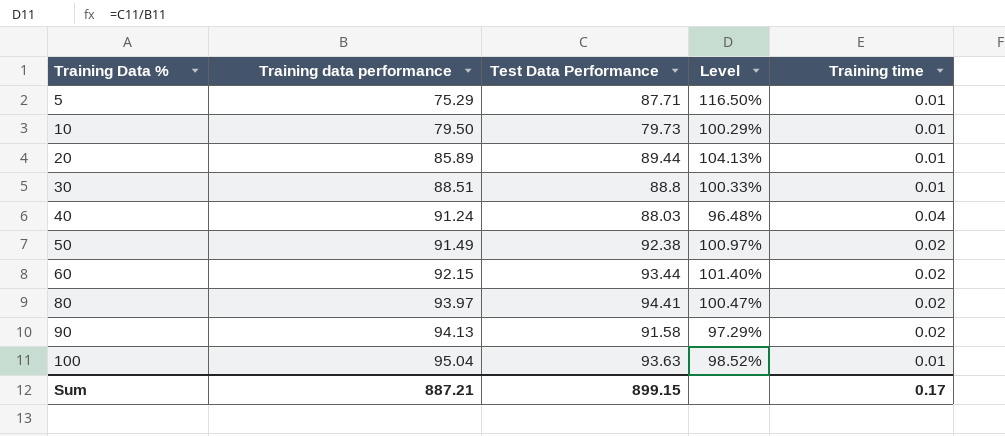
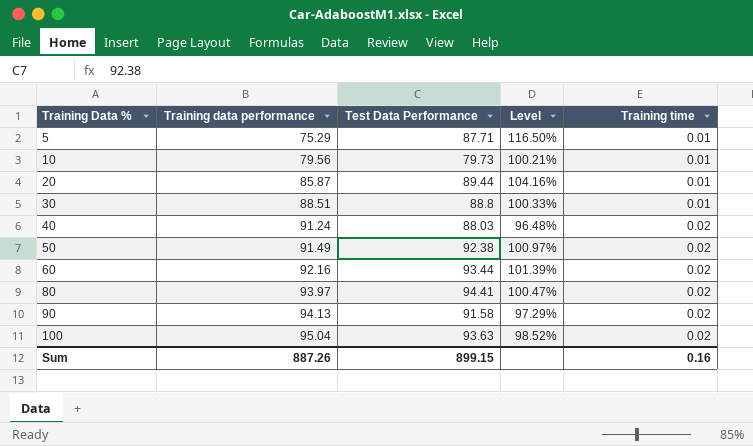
10 | Training data performance: 79.50 -> 79.56
10 | Level: 100.29% -> 100.21%
20 | Training data performance: 85.89 -> 85.87
20 | Level: 104.13% -> 104.16%
40 | Training time: 0.04 -> 0.02
60 | Training data performance: 92.15 -> 92.16
60 | Level: 101.40% -> 101.39%
100 | Training time: 0.01 -> 0.02
Sum | Training data performance: 887.21 -> 887.26
Sum | Training time: 0.17 -> 0.16

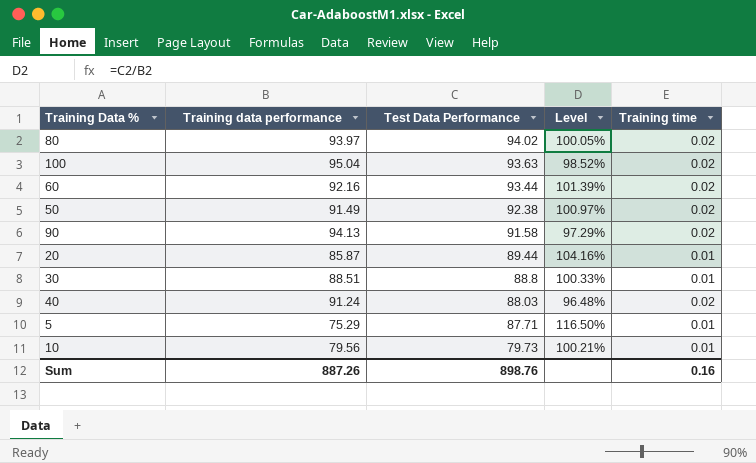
row order: Training Data % ascending -> Test Data Performance descending
80 | Test Data Performance: 94.41 -> 94.02
80 | Level: 100.47% -> 100.05%
Sum | Test Data Performance: 899.15 -> 898.76

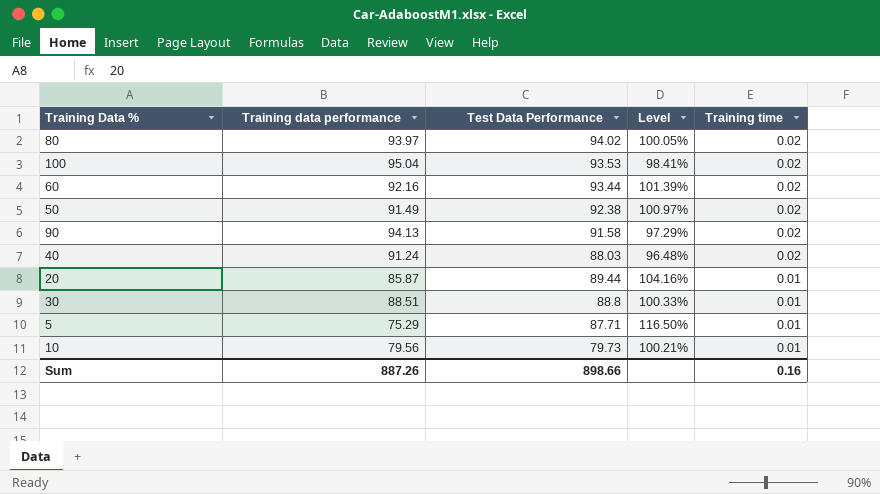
row order: Test Data Performance descending -> Training time descending
100 | Test Data Performance: 93.63 -> 93.53
100 | Level: 98.52% -> 98.41%
Sum | Test Data Performance: 898.76 -> 898.66

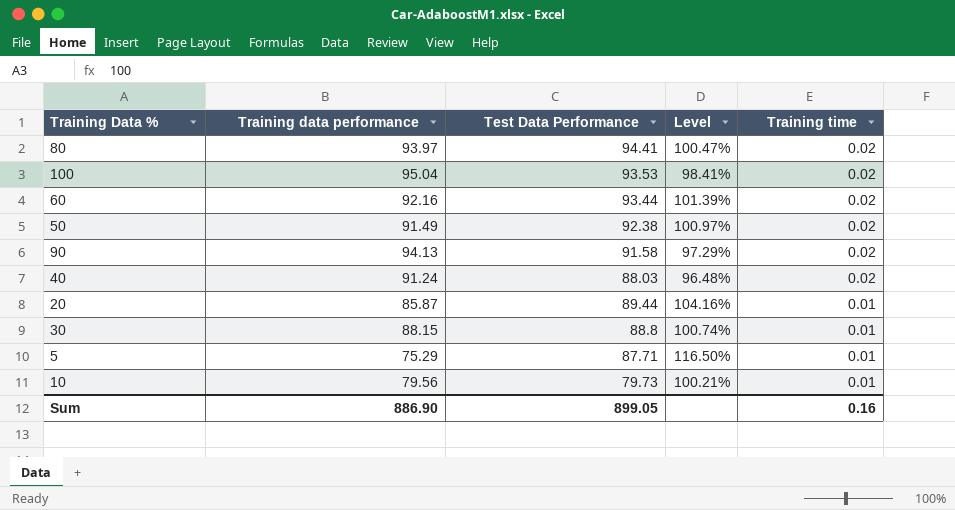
80 | Test Data Performance: 94.02 -> 94.41
80 | Level: 100.05% -> 100.47%
30 | Training data performance: 88.51 -> 88.15
30 | Level: 100.33% -> 100.74%
Sum | Training data performance: 887.26 -> 886.90
Sum | Test Data Performance: 898.66 -> 899.05

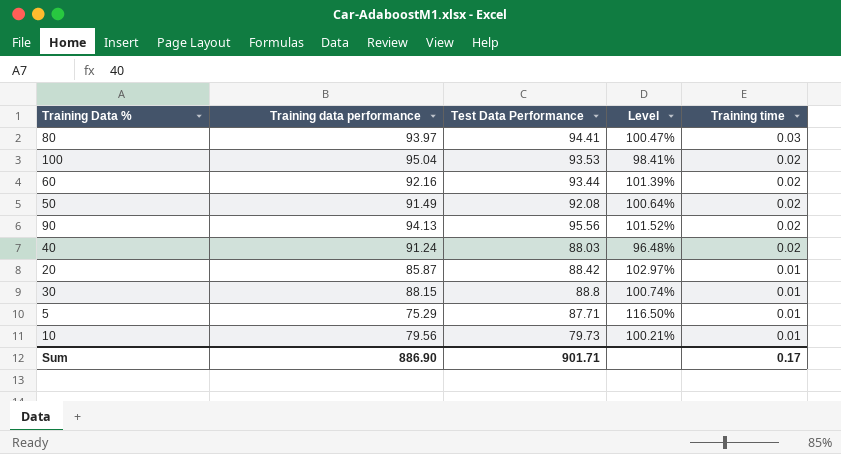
80 | Training time: 0.02 -> 0.03
50 | Test Data Performance: 92.38 -> 92.08
50 | Level: 100.97% -> 100.64%
90 | Test Data Performance: 91.58 -> 95.56
90 | Level: 97.29% -> 101.52%
20 | Test Data Performance: 89.44 -> 88.42
20 | Level: 104.16% -> 102.97%
Sum | Test Data Performance: 899.05 -> 901.71
Sum | Training time: 0.16 -> 0.17

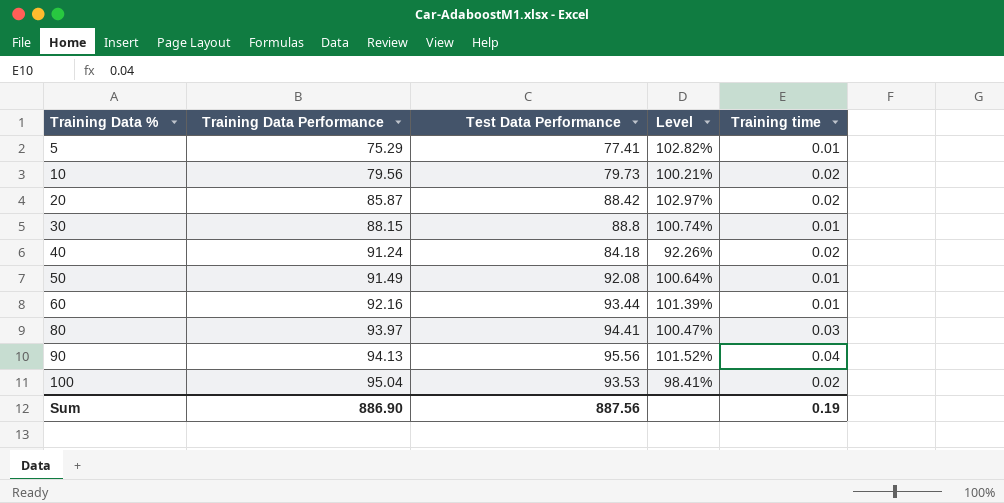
row order: Training time descending -> Training Data % ascending
column name: Training data performance -> Training Data Performance
5 | Test Data Performance: 87.71 -> 77.41
5 | Level: 116.50% -> 102.82%
10 | Training time: 0.01 -> 0.02
20 | Training time: 0.01 -> 0.02
40 | Test Data Performance: 88.03 -> 84.18
40 | Level: 96.48% -> 92.26%
50 | Training time: 0.02 -> 0.01
60 | Training time: 0.02 -> 0.01
90 | Training time: 0.02 -> 0.04
Sum | Test Data Performance: 901.71 -> 887.56
Sum | Training time: 0.17 -> 0.19

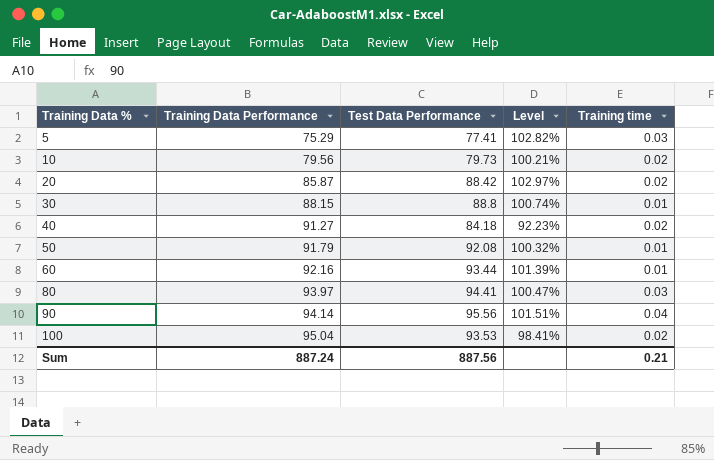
5 | Training time: 0.01 -> 0.03
40 | Training Data Performance: 91.24 -> 91.27
40 | Level: 92.26% -> 92.23%
50 | Training Data Performance: 91.49 -> 91.79
50 | Level: 100.64% -> 100.32%
90 | Training Data Performance: 94.13 -> 94.14
90 | Level: 101.52% -> 101.51%
Sum | Training Data Performance: 886.90 -> 887.24
Sum | Training time: 0.19 -> 0.21

